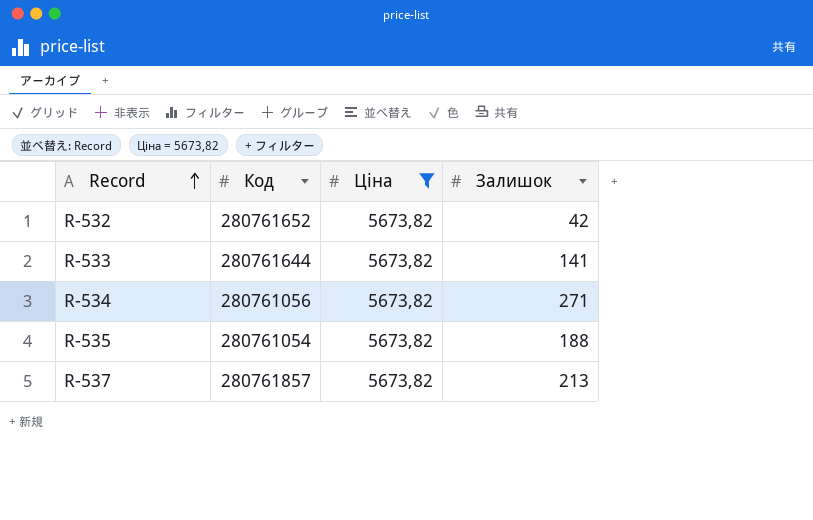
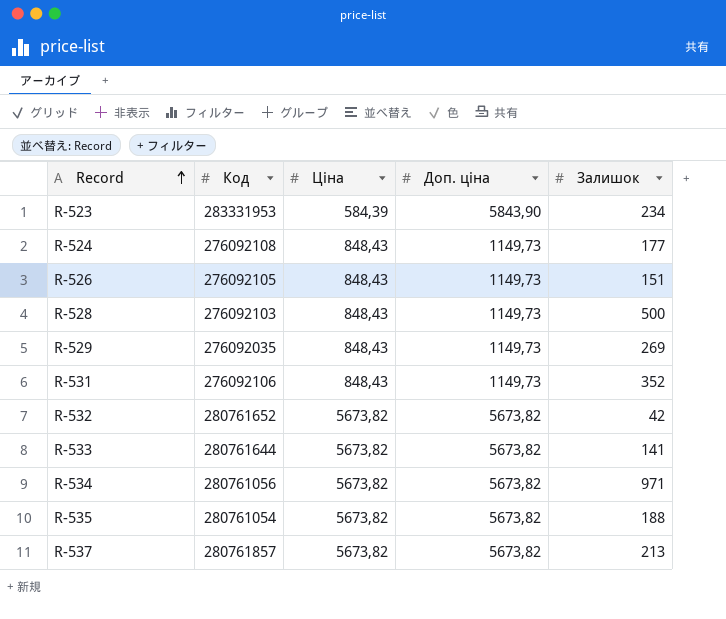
filter: Ціна = 5673,82 -> none
column Доп. ціна | position: none -> 4
R-534 | Залишок: 271 -> 971

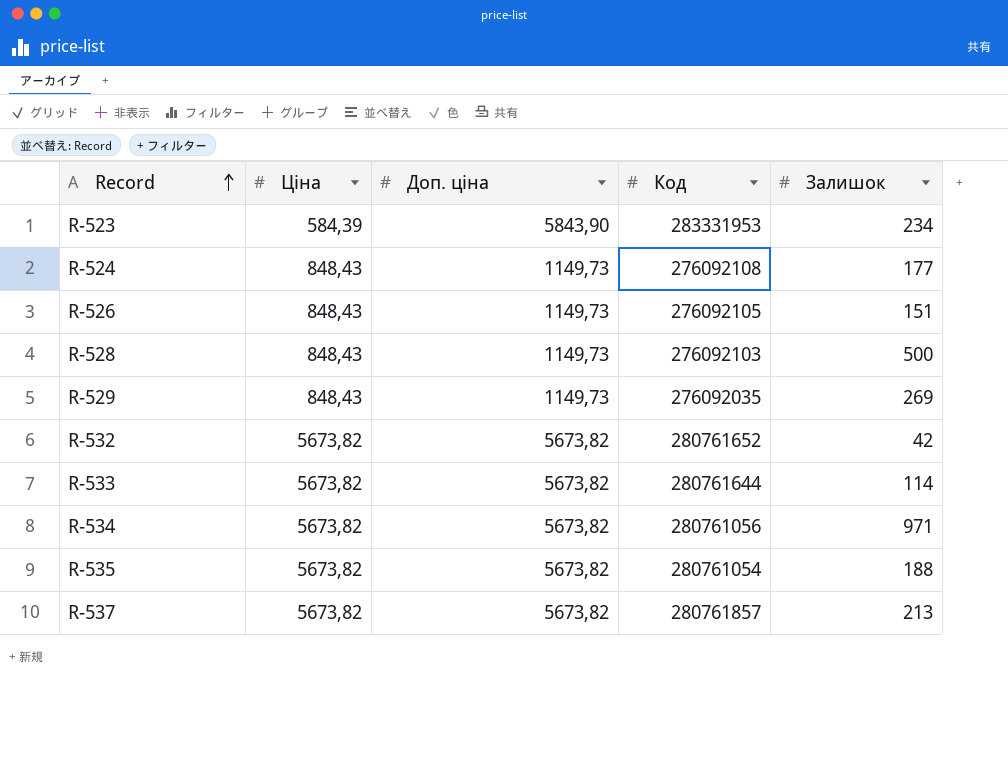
column Код | position: 2 -> 4
row R-531: 276092106 | 848,43 | 1149,73 | 352 -> none
R-533 | Залишок: 141 -> 114

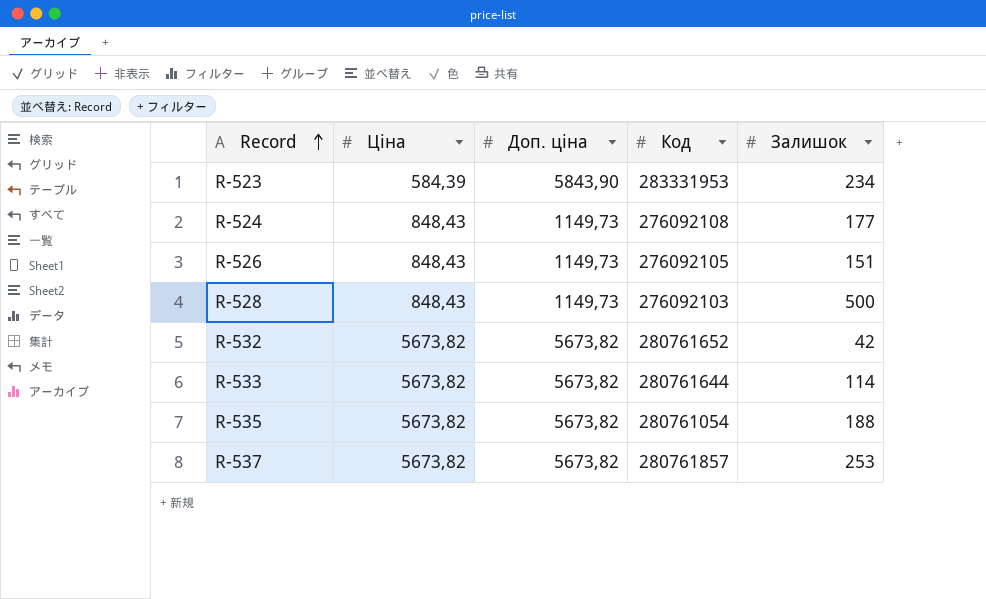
row R-529: 848,43 | 1149,73 | 276092035 | 269 -> none
row R-534: 5673,82 | 5673,82 | 280761056 | 971 -> none
R-537 | Залишок: 213 -> 253

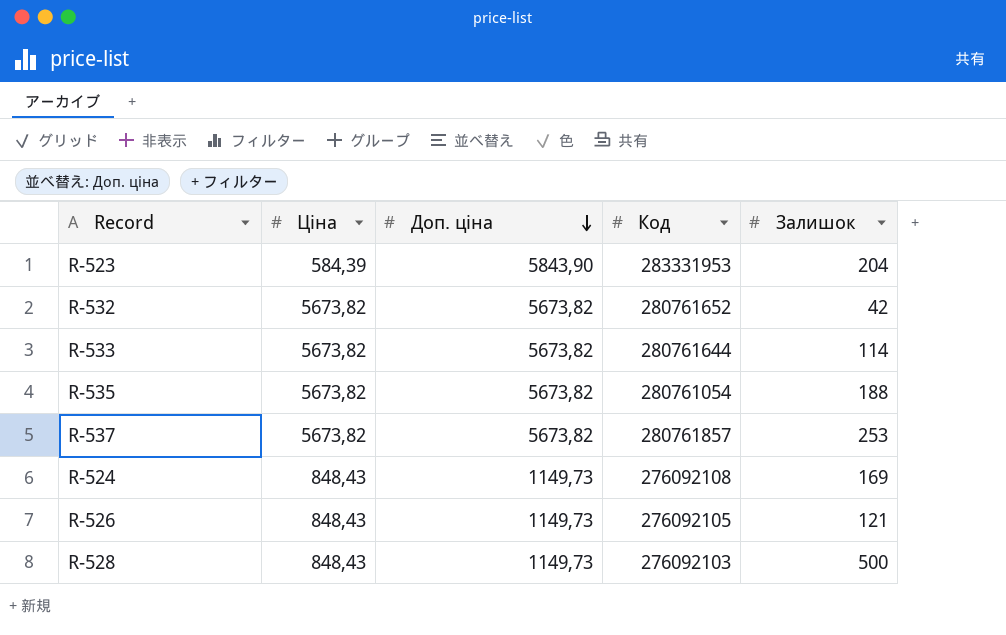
row order: Record ascending -> Доп. ціна descending
R-523 | Залишок: 234 -> 204
R-524 | Залишок: 177 -> 169
R-526 | Залишок: 151 -> 121

